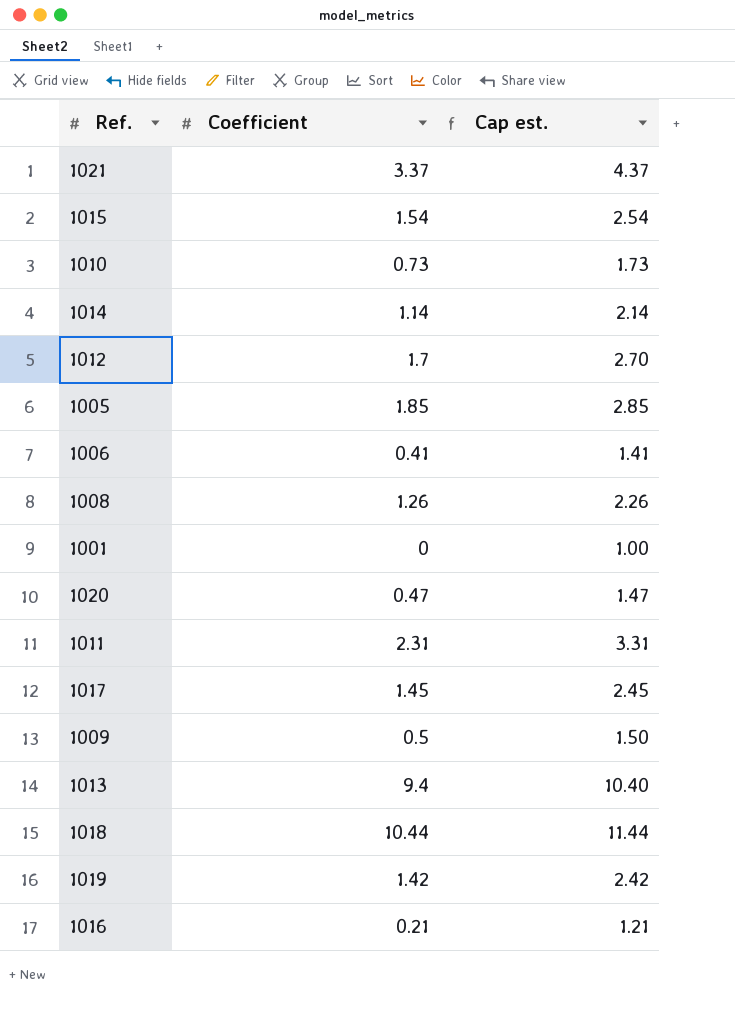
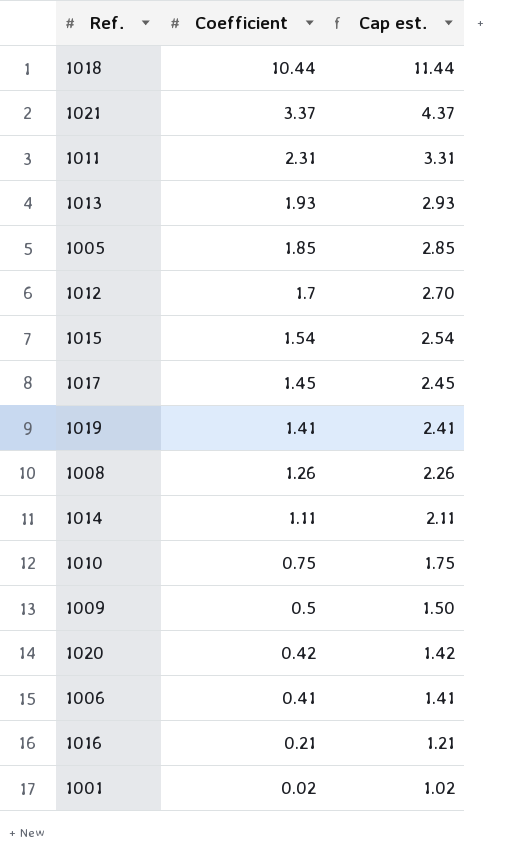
row order: none -> Coefficient descending
1013 | Coefficient: 9.4 -> 1.93
1013 | Cap est.: 10.40 -> 2.93
1019 | Coefficient: 1.42 -> 1.41
1019 | Cap est.: 2.42 -> 2.41
1014 | Coefficient: 1.14 -> 1.11
1014 | Cap est.: 2.14 -> 2.11
1010 | Coefficient: 0.73 -> 0.75
1010 | Cap est.: 1.73 -> 1.75
1020 | Coefficient: 0.47 -> 0.42
1020 | Cap est.: 1.47 -> 1.42
1001 | Coefficient: 0 -> 0.02
1001 | Cap est.: 1.00 -> 1.02

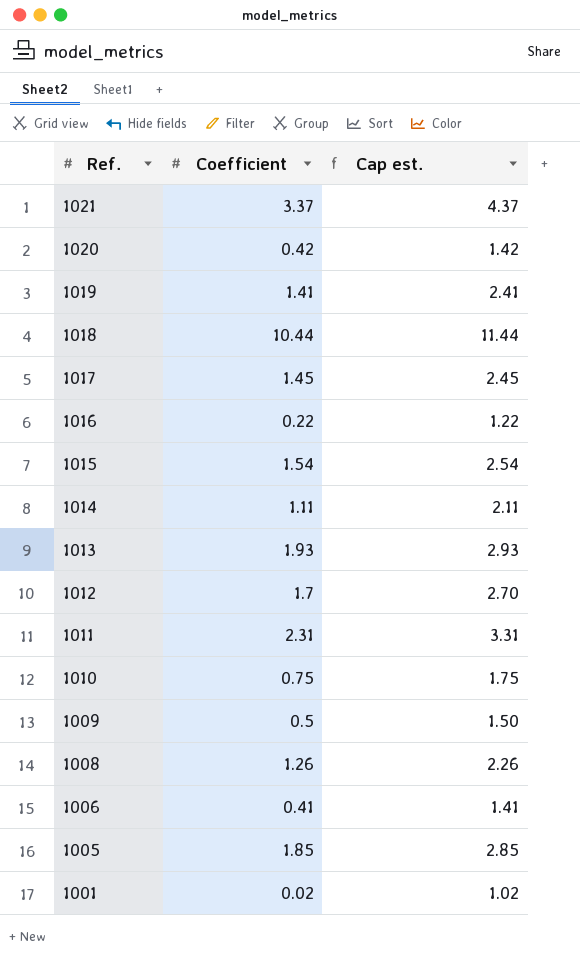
row order: Coefficient descending -> Ref. descending
1016 | Coefficient: 0.21 -> 0.22
1016 | Cap est.: 1.21 -> 1.22

